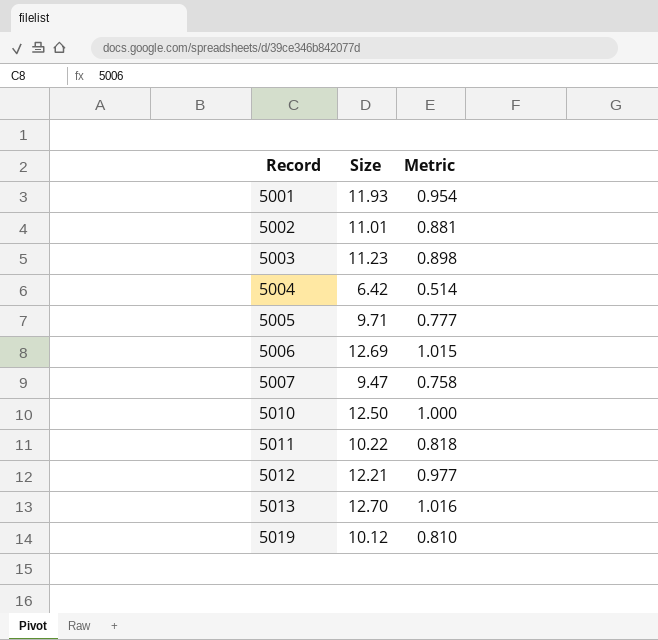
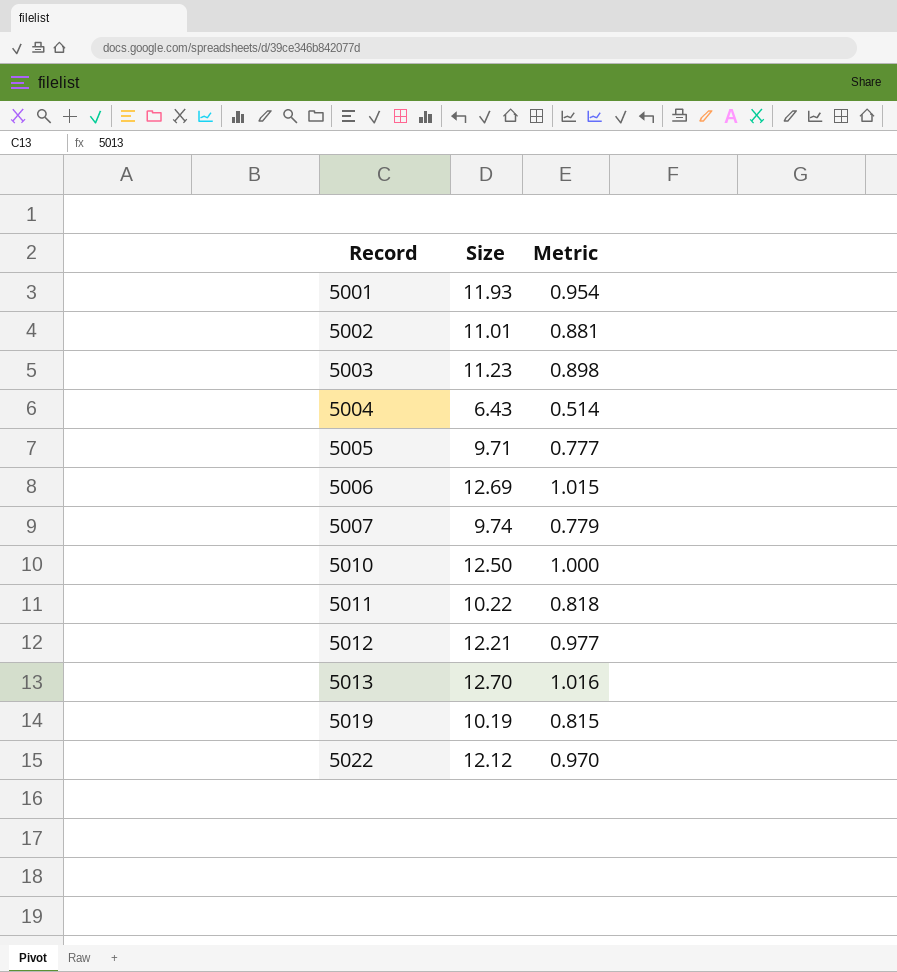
5004 | Size: 6.42 -> 6.43
5007 | Size: 9.47 -> 9.74
5007 | Metric: 0.758 -> 0.779
5019 | Size: 10.12 -> 10.19
5019 | Metric: 0.810 -> 0.815
row 5022: none -> 12.12 | 0.970

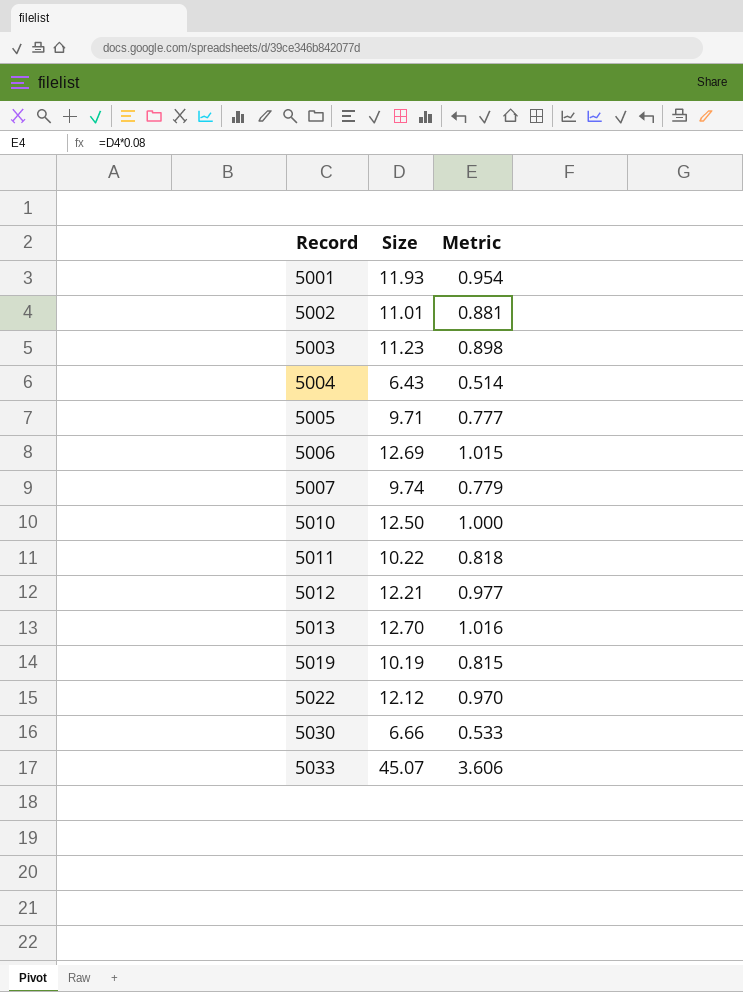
row 5030: none -> 6.66 | 0.533
row 5033: none -> 45.07 | 3.606

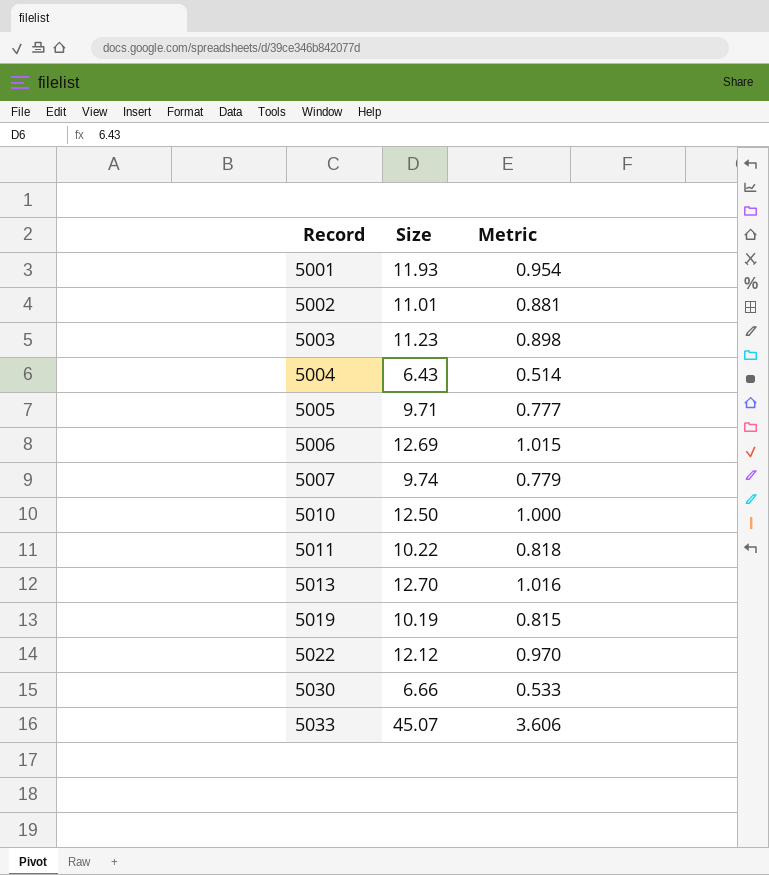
row 5012: 12.21 | 0.977 -> none

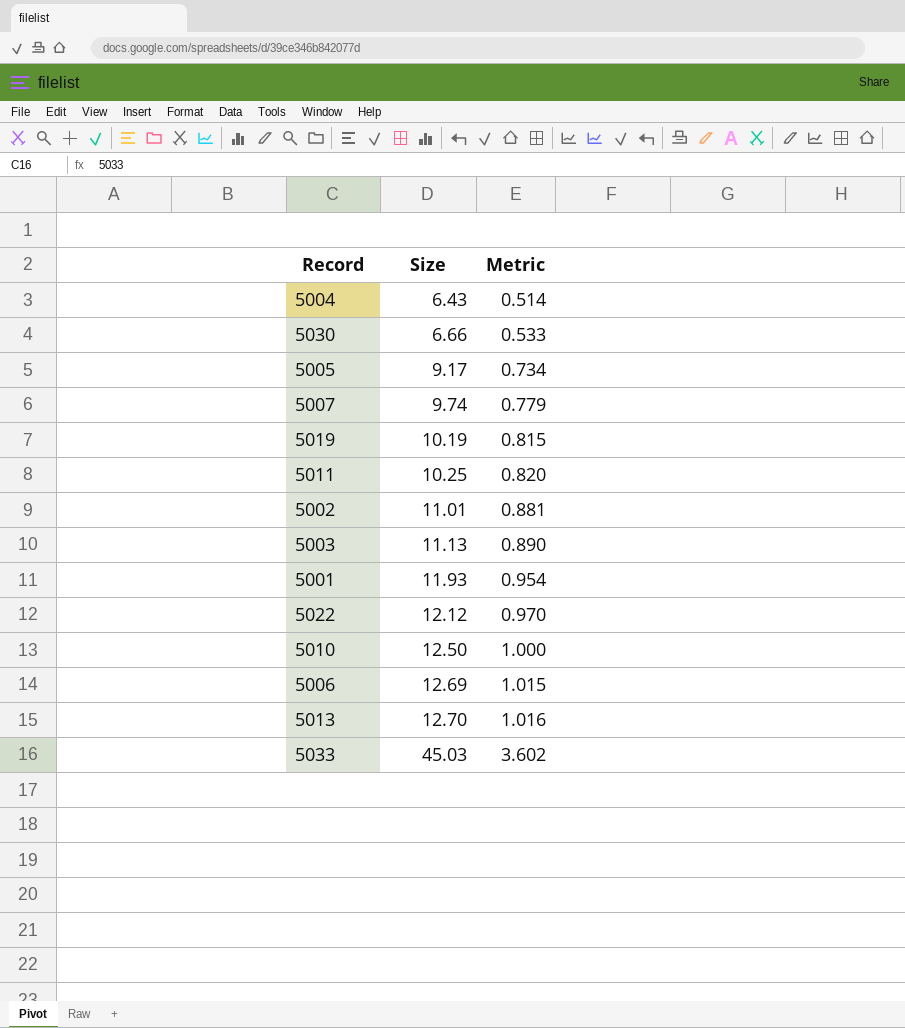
row order: Record ascending -> Size ascending
5005 | Size: 9.71 -> 9.17
5005 | Metric: 0.777 -> 0.734
5011 | Size: 10.22 -> 10.25
5011 | Metric: 0.818 -> 0.820
5003 | Size: 11.23 -> 11.13
5003 | Metric: 0.898 -> 0.890
5033 | Size: 45.07 -> 45.03
5033 | Metric: 3.606 -> 3.602

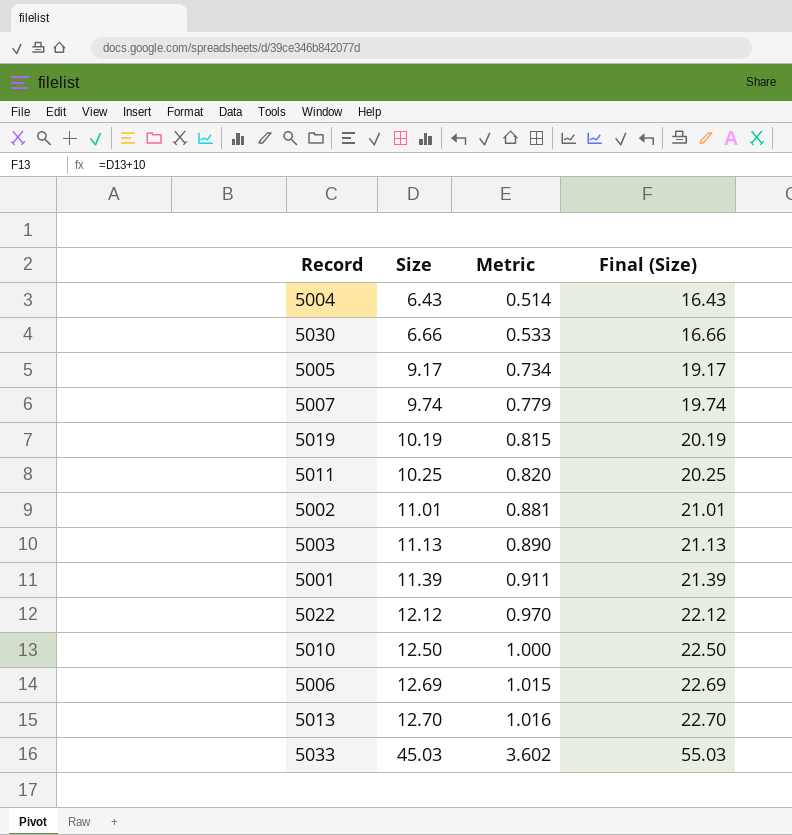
column Final (Size) | formula: none -> [Size] + 10
5001 | Size: 11.93 -> 11.39
5001 | Metric: 0.954 -> 0.911

